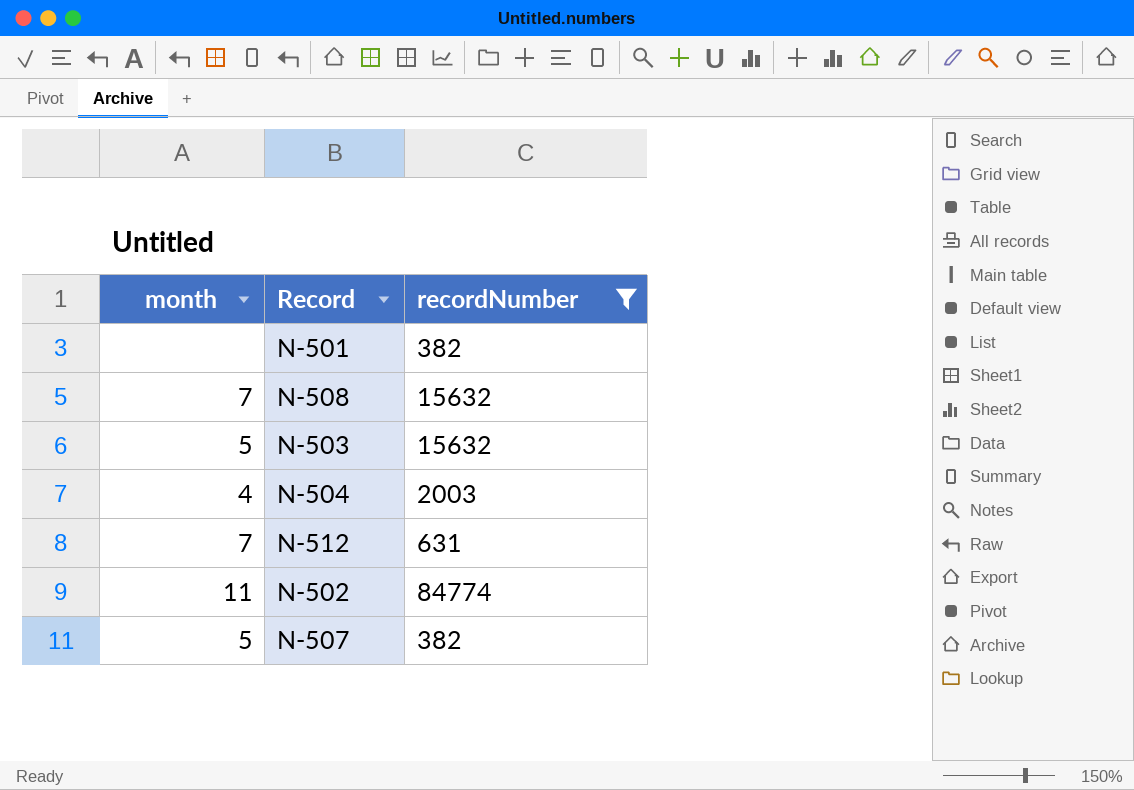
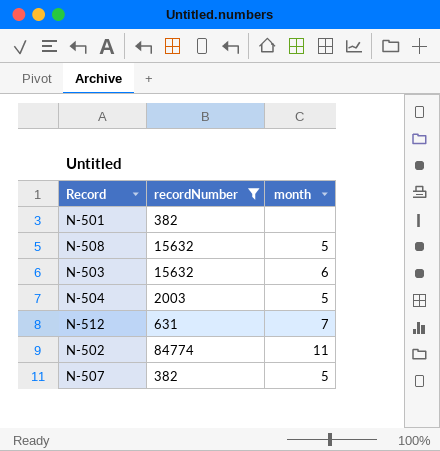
column month | position: 1 -> 3
N-508 | month: 7 -> 5
N-503 | month: 5 -> 6
N-504 | month: 4 -> 5

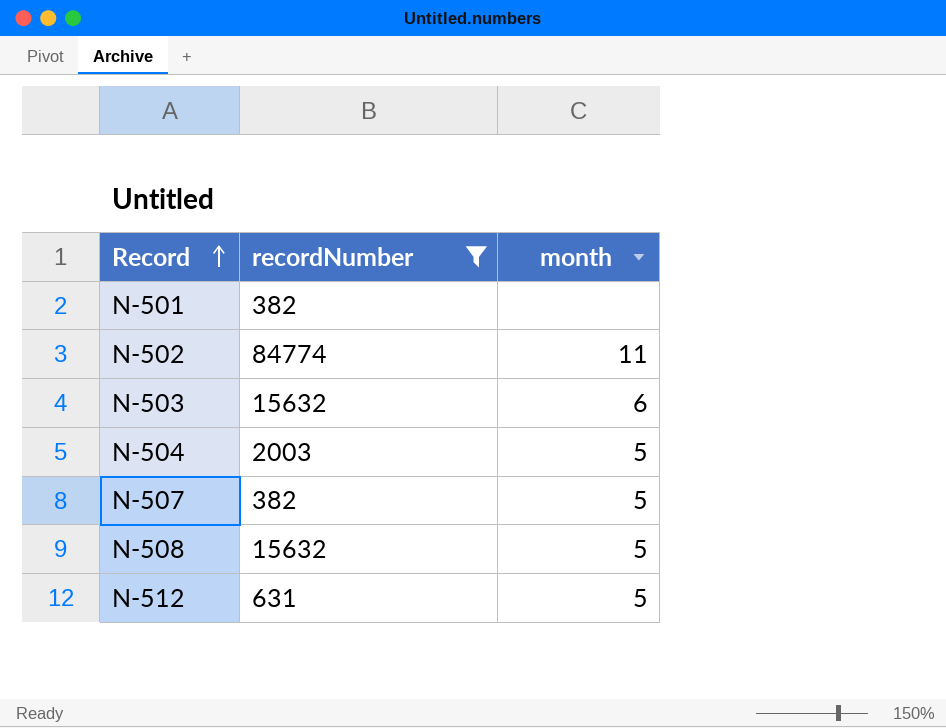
row order: none -> Record ascending
N-512 | month: 7 -> 5

